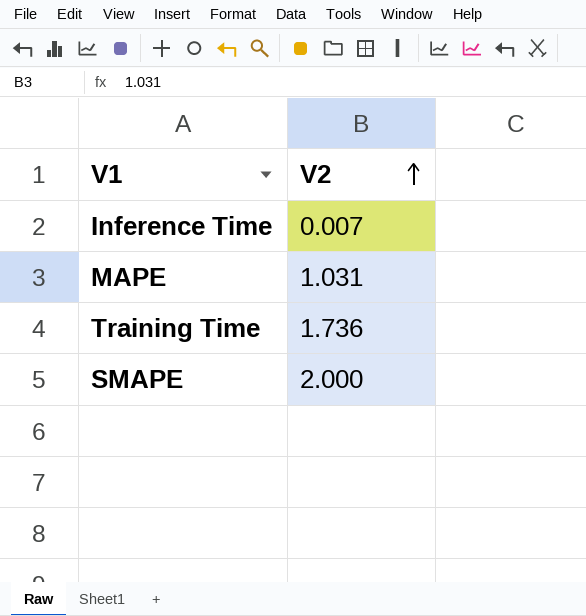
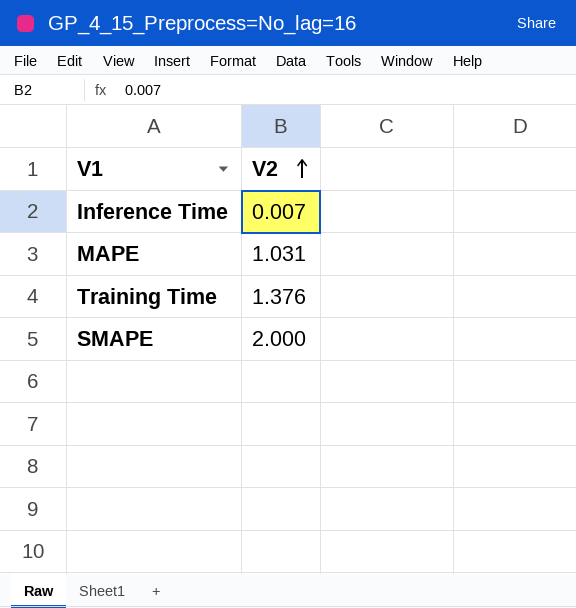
Training Time | V2: 1.736 -> 1.376

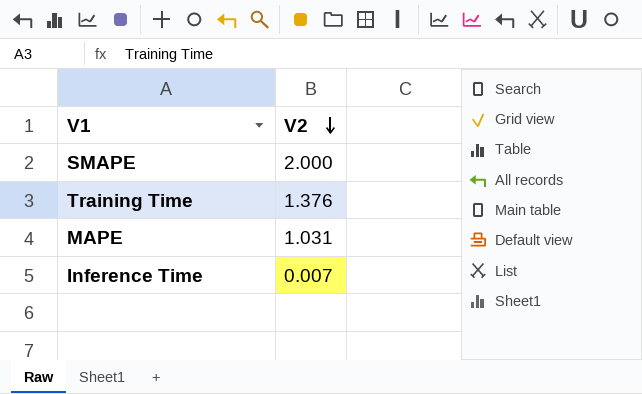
row order: V2 ascending -> V2 descending

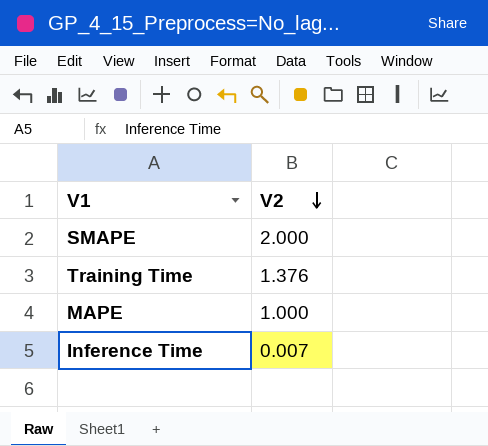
MAPE | V2: 1.031 -> 1.000

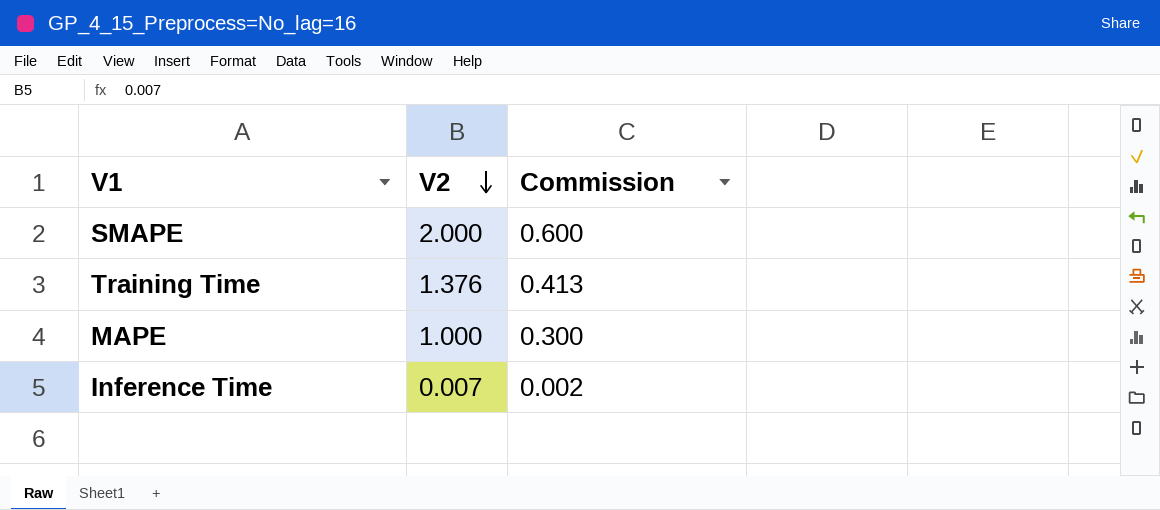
column Commission | formula: none -> [V2] * 0.3

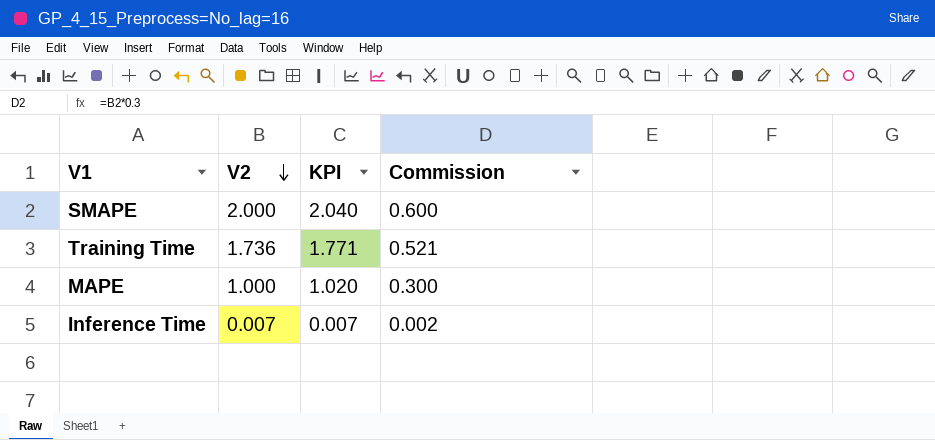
column KPI | formula: none -> [V2] * 1.02
Training Time | V2: 1.376 -> 1.736
Training Time | Commission: 0.413 -> 0.521

